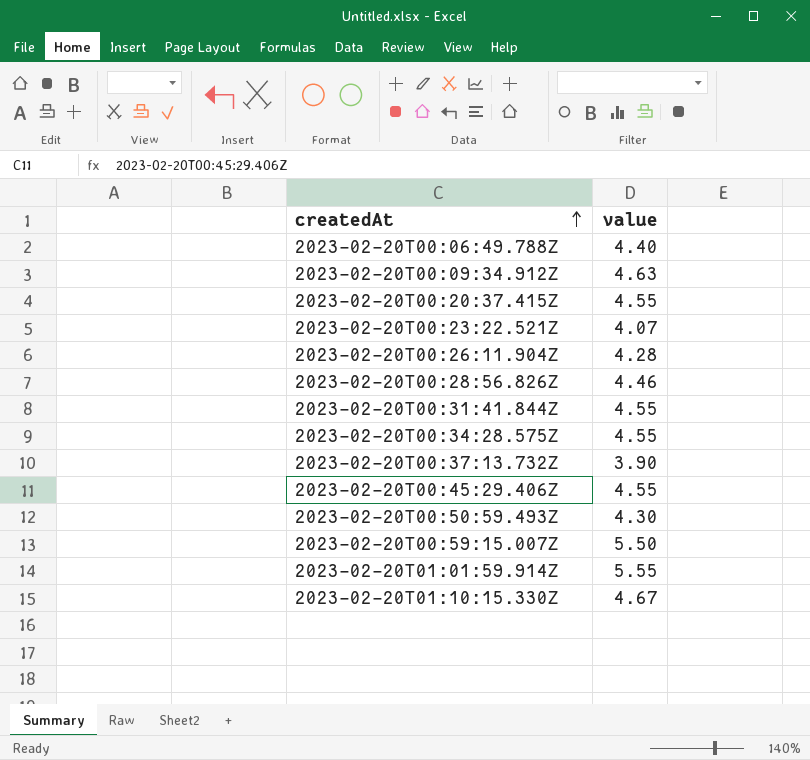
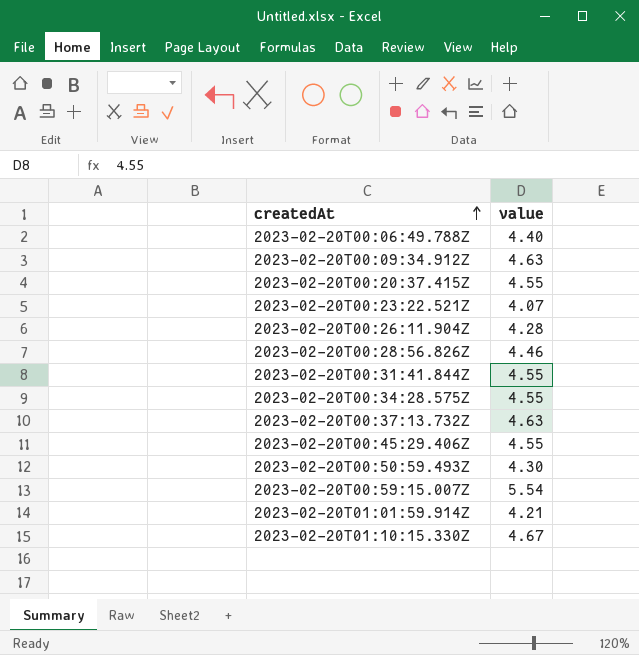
2023-02-20T00:37:13.732Z | value: 3.90 -> 4.63
2023-02-20T00:59:15.007Z | value: 5.50 -> 5.54
2023-02-20T01:01:59.914Z | value: 5.55 -> 4.21

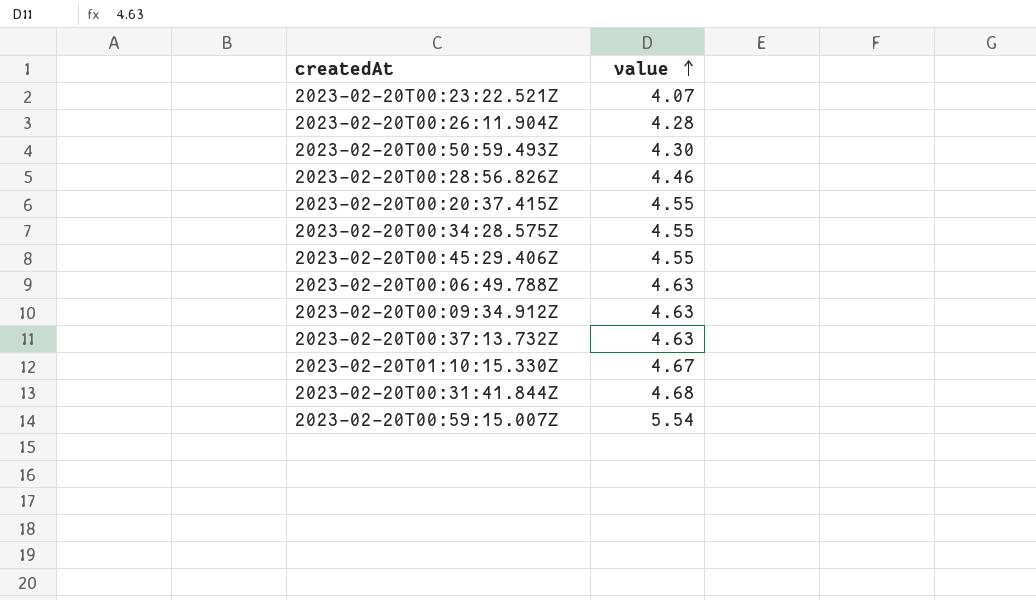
row order: createdAt ascending -> value ascending
row 2023-02-20T01:01:59.914Z: 4.21 -> none
2023-02-20T00:06:49.788Z | value: 4.40 -> 4.63
2023-02-20T00:31:41.844Z | value: 4.55 -> 4.68

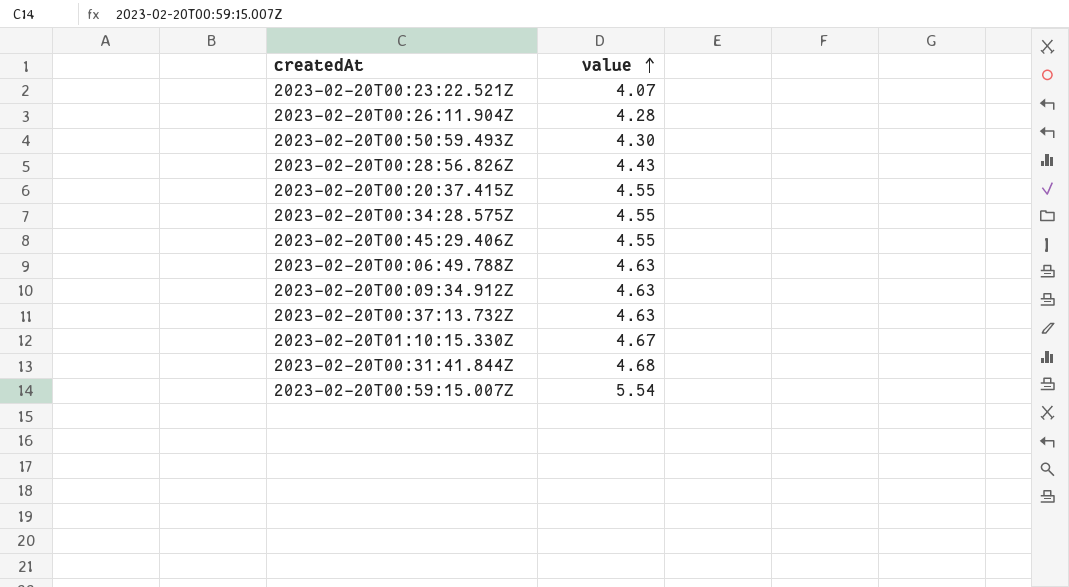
2023-02-20T00:28:56.826Z | value: 4.46 -> 4.43

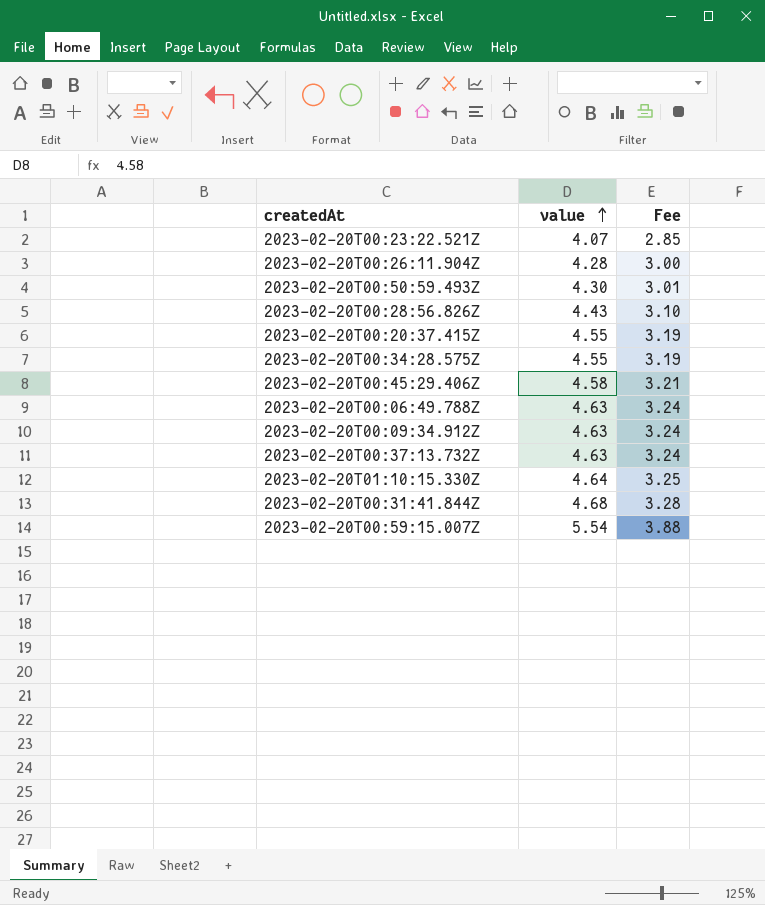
column Fee | formula: none -> [value] * 0.7
2023-02-20T00:45:29.406Z | value: 4.55 -> 4.58
2023-02-20T01:10:15.330Z | value: 4.67 -> 4.64

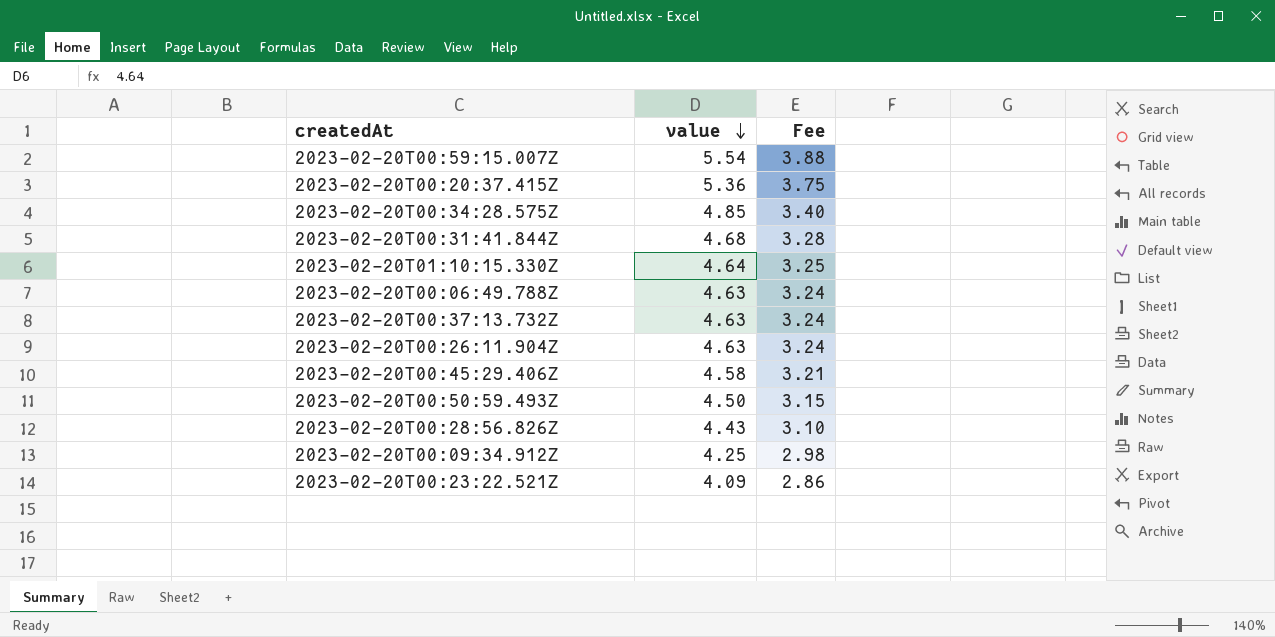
row order: value ascending -> value descending
2023-02-20T00:20:37.415Z | value: 4.55 -> 5.36
2023-02-20T00:20:37.415Z | Fee: 3.19 -> 3.75
2023-02-20T00:34:28.575Z | value: 4.55 -> 4.85
2023-02-20T00:34:28.575Z | Fee: 3.19 -> 3.40
2023-02-20T00:26:11.904Z | value: 4.28 -> 4.63
2023-02-20T00:26:11.904Z | Fee: 3.00 -> 3.24
2023-02-20T00:50:59.493Z | value: 4.30 -> 4.50
2023-02-20T00:50:59.493Z | Fee: 3.01 -> 3.15
2023-02-20T00:09:34.912Z | value: 4.63 -> 4.25
2023-02-20T00:09:34.912Z | Fee: 3.24 -> 2.98
2023-02-20T00:23:22.521Z | value: 4.07 -> 4.09
2023-02-20T00:23:22.521Z | Fee: 2.85 -> 2.86

